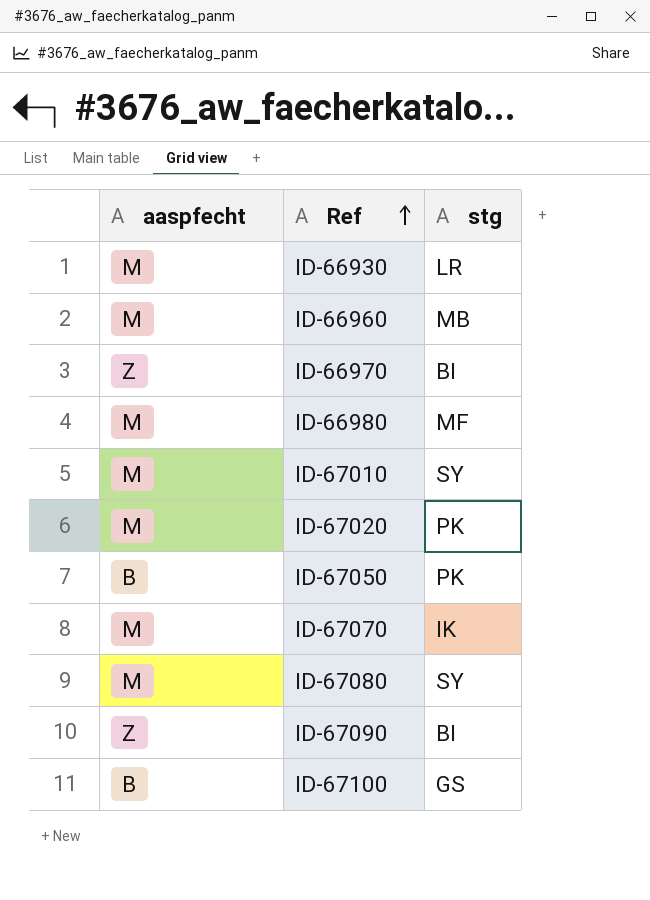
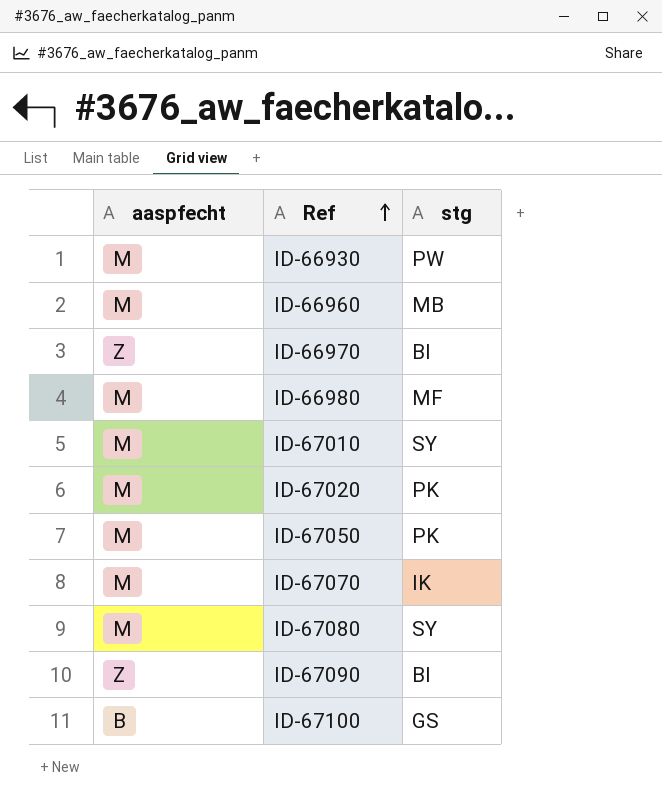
ID-66930 | stg: LR -> PW
ID-67050 | aaspfecht: B -> M

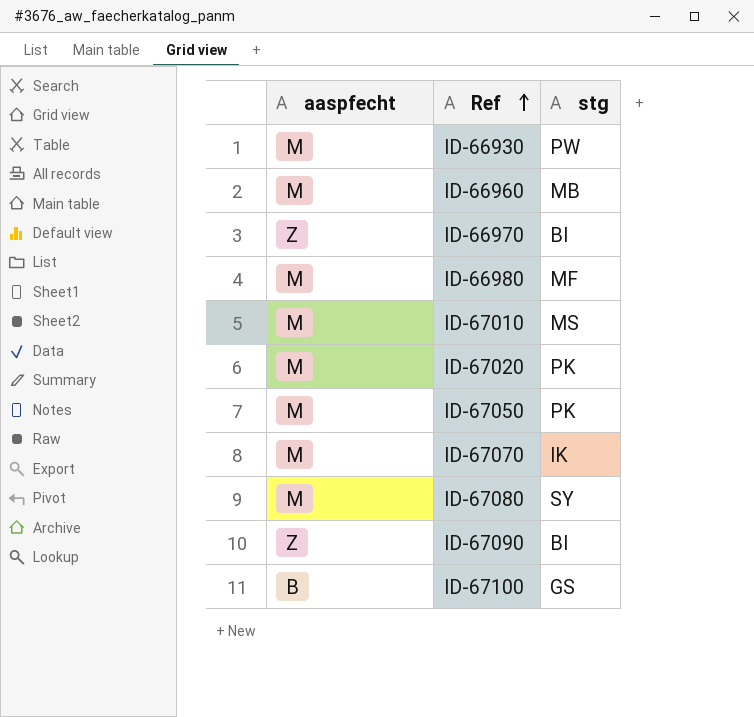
ID-67010 | stg: SY -> MS

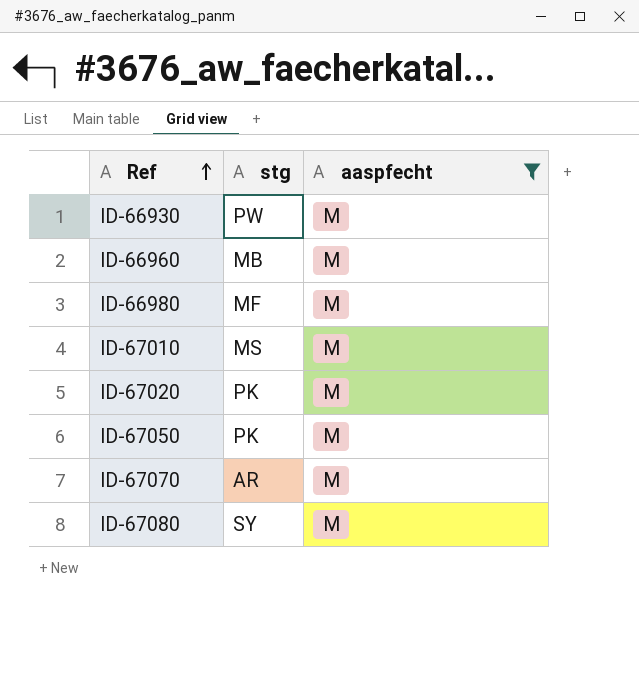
filter: none -> aaspfecht = M
column aaspfecht | position: 1 -> 3
ID-67070 | stg: IK -> AR

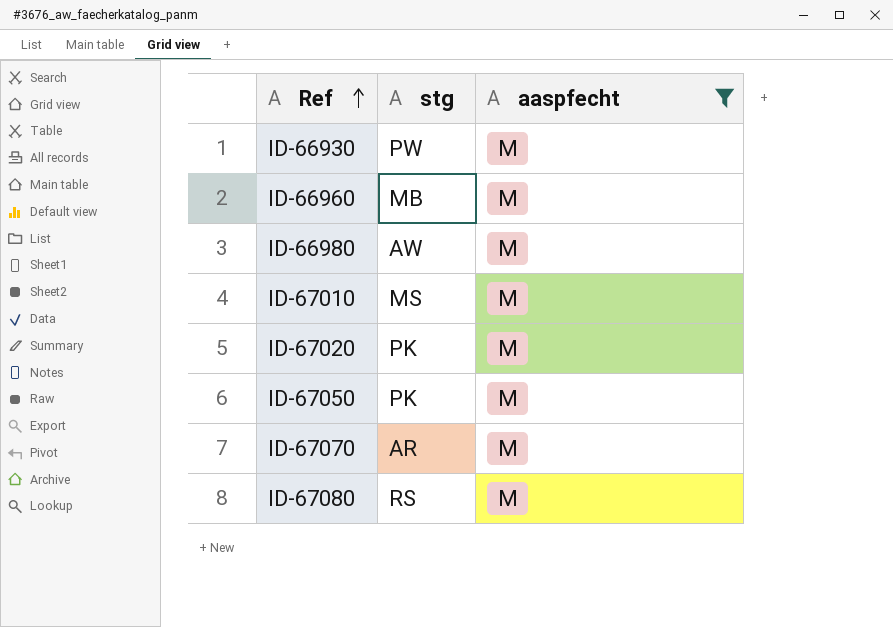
ID-66980 | stg: MF -> AW
ID-67080 | stg: SY -> RS

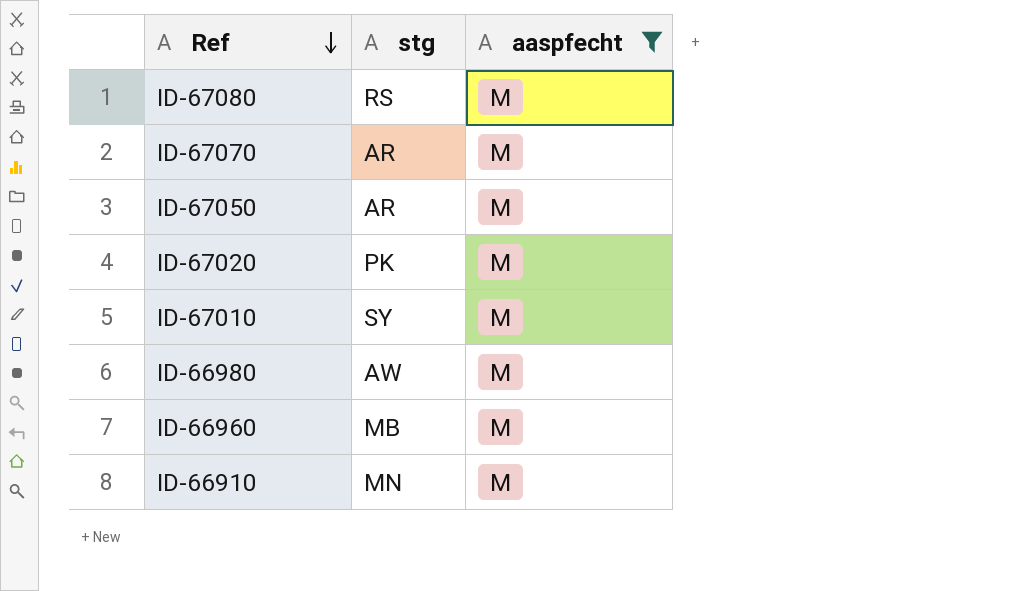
row order: Ref ascending -> Ref descending
row ID-66930: PW | M -> none
ID-67050 | stg: PK -> AR
ID-67010 | stg: MS -> SY
row ID-66910: none -> MN | M

